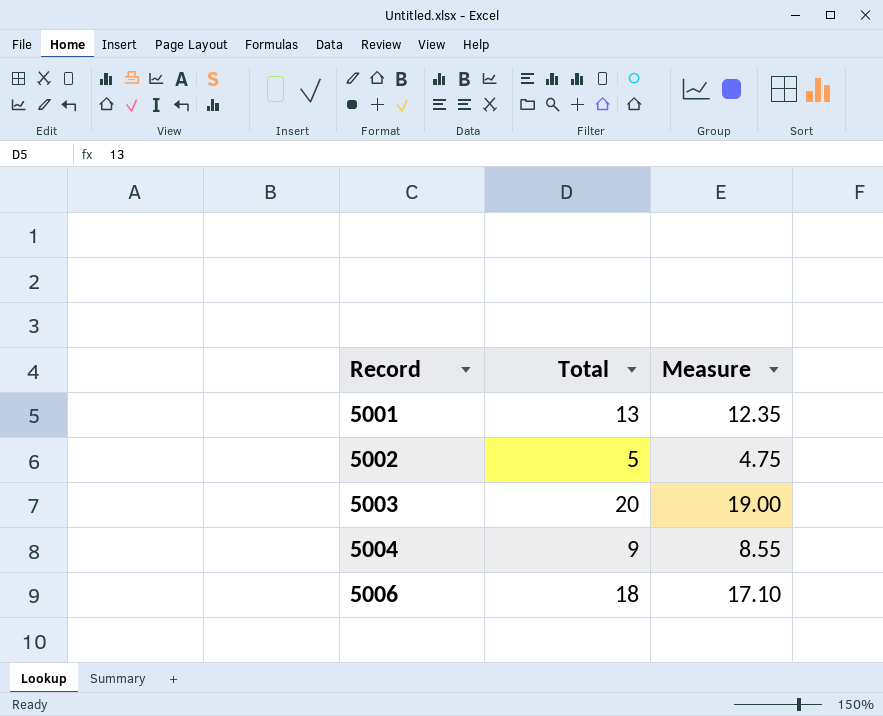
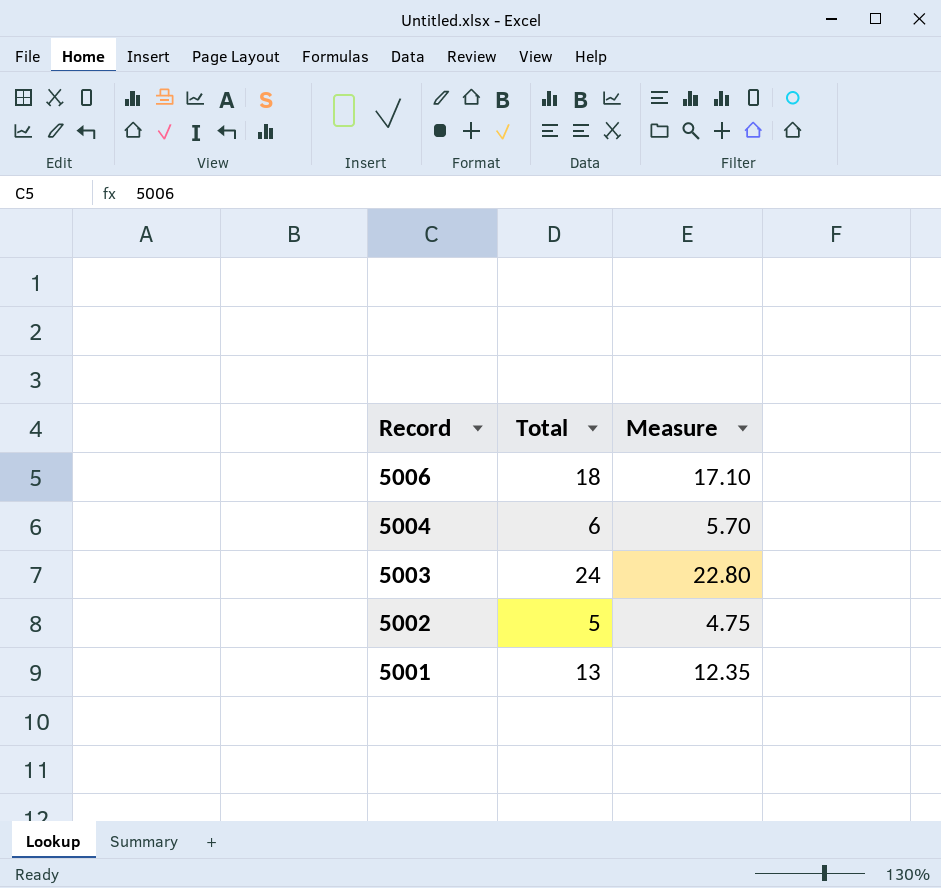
row order: Record ascending -> Record descending
5004 | Total: 9 -> 6
5004 | Measure: 8.55 -> 5.70
5003 | Total: 20 -> 24
5003 | Measure: 19.00 -> 22.80

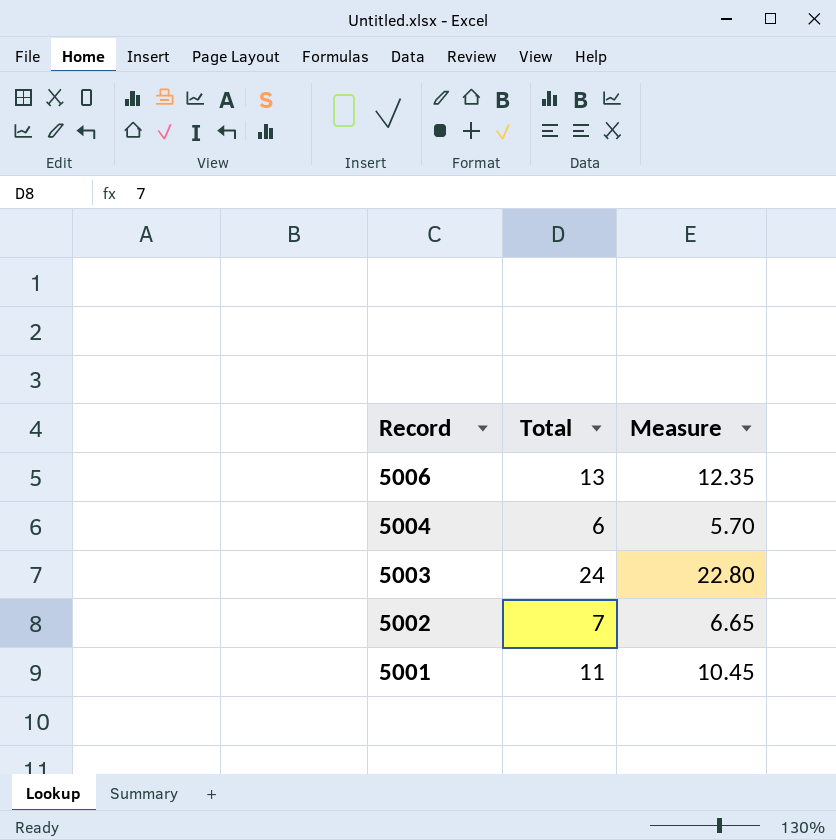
5006 | Total: 18 -> 13
5006 | Measure: 17.10 -> 12.35
5002 | Total: 5 -> 7
5002 | Measure: 4.75 -> 6.65
5001 | Total: 13 -> 11
5001 | Measure: 12.35 -> 10.45

